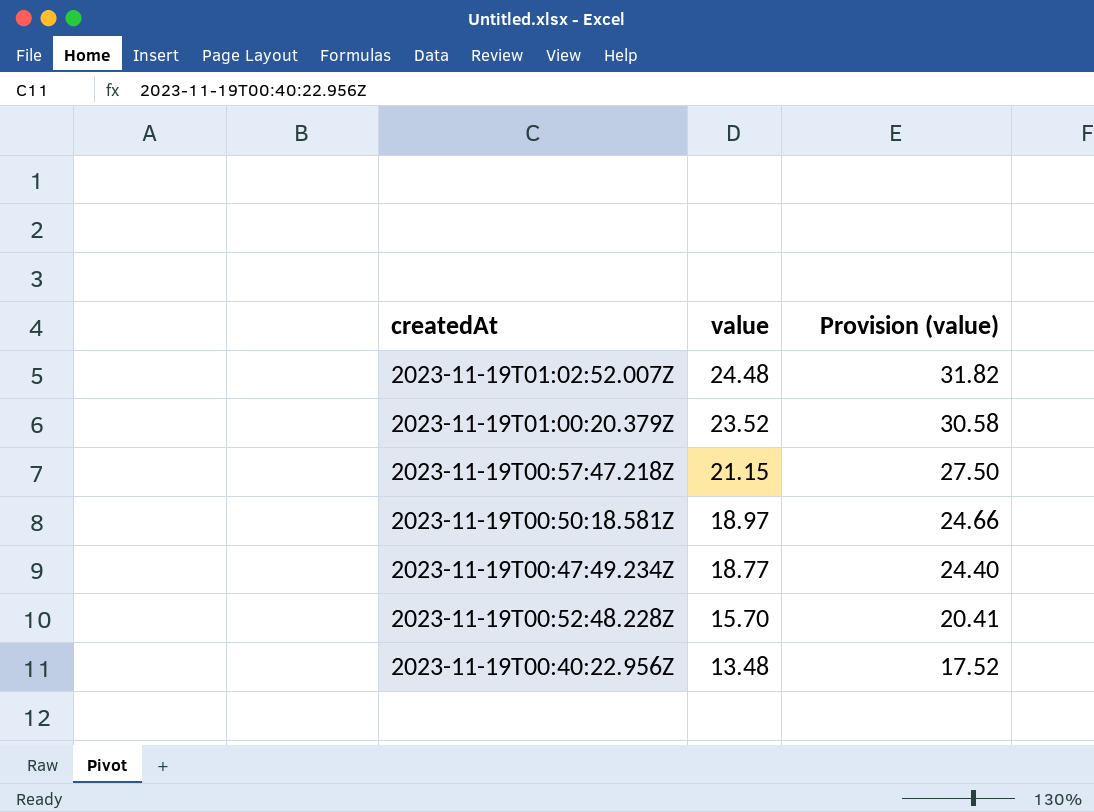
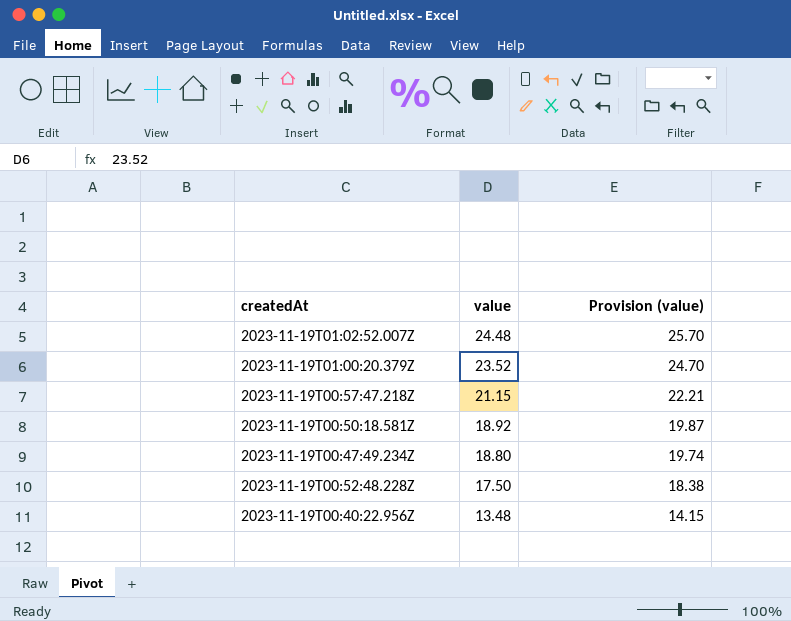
column Provision (value) | formula: [value] * 1.3 -> [value] * 1.05
2023-11-19T00:50:18.581Z | value: 18.97 -> 18.92
2023-11-19T00:47:49.234Z | value: 18.77 -> 18.80
2023-11-19T00:52:48.228Z | value: 15.70 -> 17.50

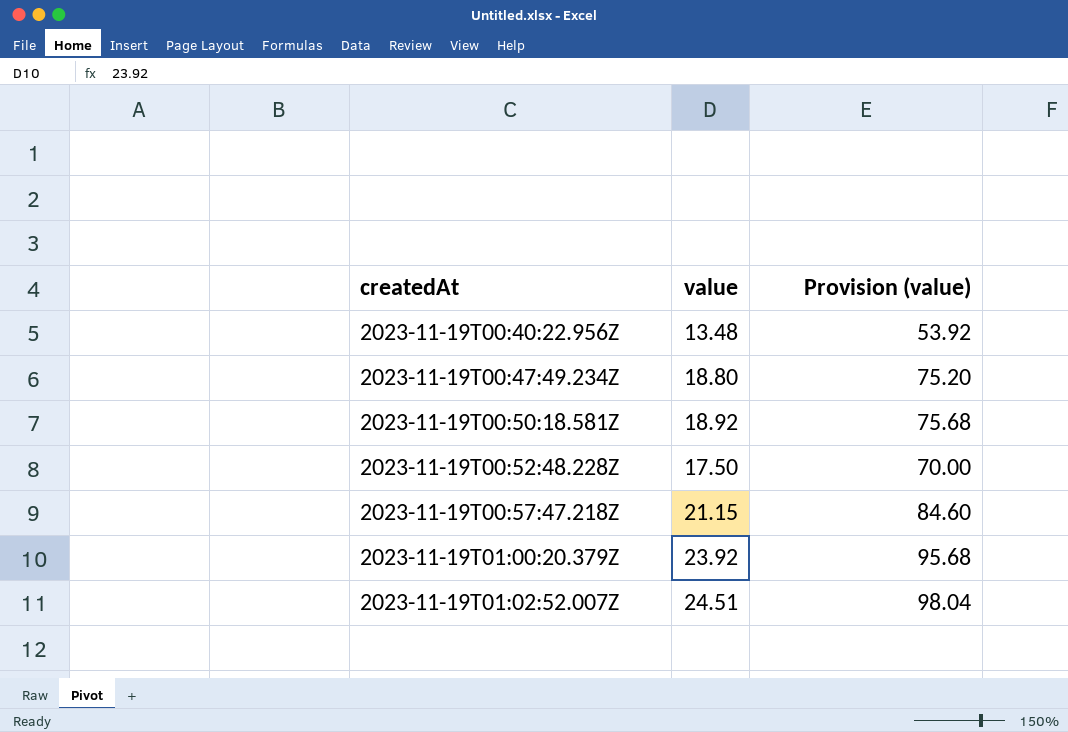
row order: value descending -> createdAt ascending
column Provision (value) | formula: [value] * 1.05 -> [value] * 4
2023-11-19T01:00:20.379Z | value: 23.52 -> 23.92
2023-11-19T01:02:52.007Z | value: 24.48 -> 24.51

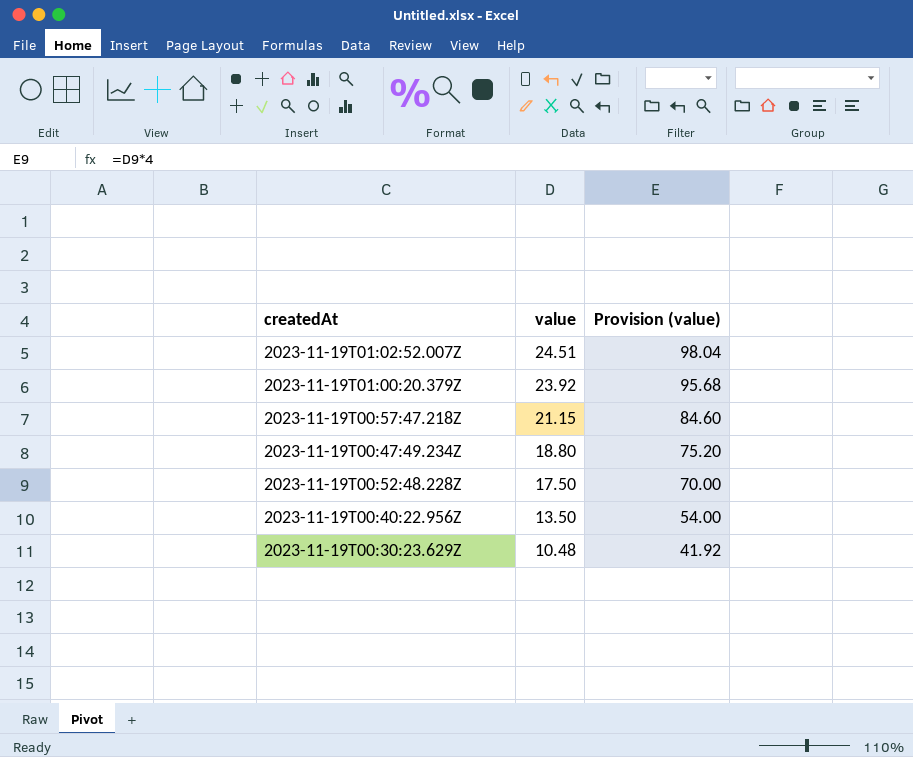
row order: createdAt ascending -> value descending
row 2023-11-19T00:50:18.581Z: 18.92 | 75.68 -> none
2023-11-19T00:40:22.956Z | value: 13.48 -> 13.50
2023-11-19T00:40:22.956Z | Provision (value): 53.92 -> 54.00
row 2023-11-19T00:30:23.629Z: none -> 10.48 | 41.92

